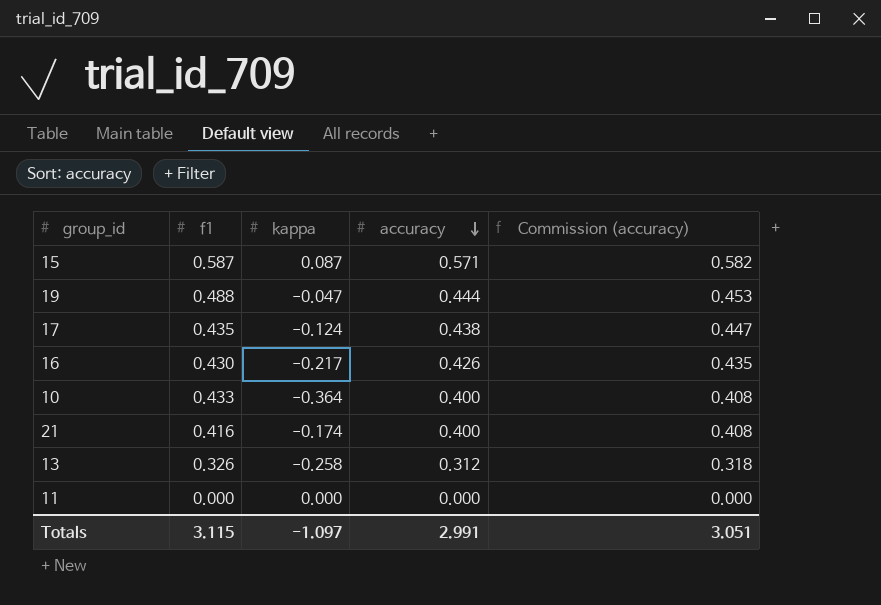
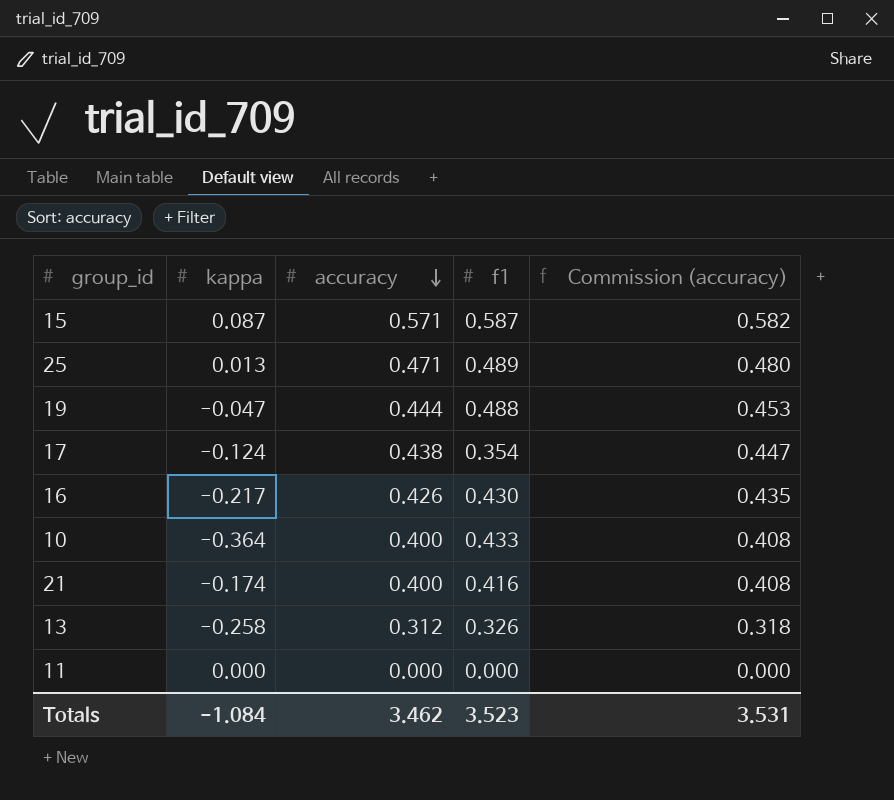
column f1 | position: 2 -> 4
row 25: none -> 0.013 | 0.471 | 0.489 | 0.480
17 | f1: 0.435 -> 0.354
Totals | kappa: -1.097 -> -1.084
Totals | accuracy: 2.991 -> 3.462
Totals | f1: 3.115 -> 3.523
Totals | Commission (accuracy): 3.051 -> 3.531

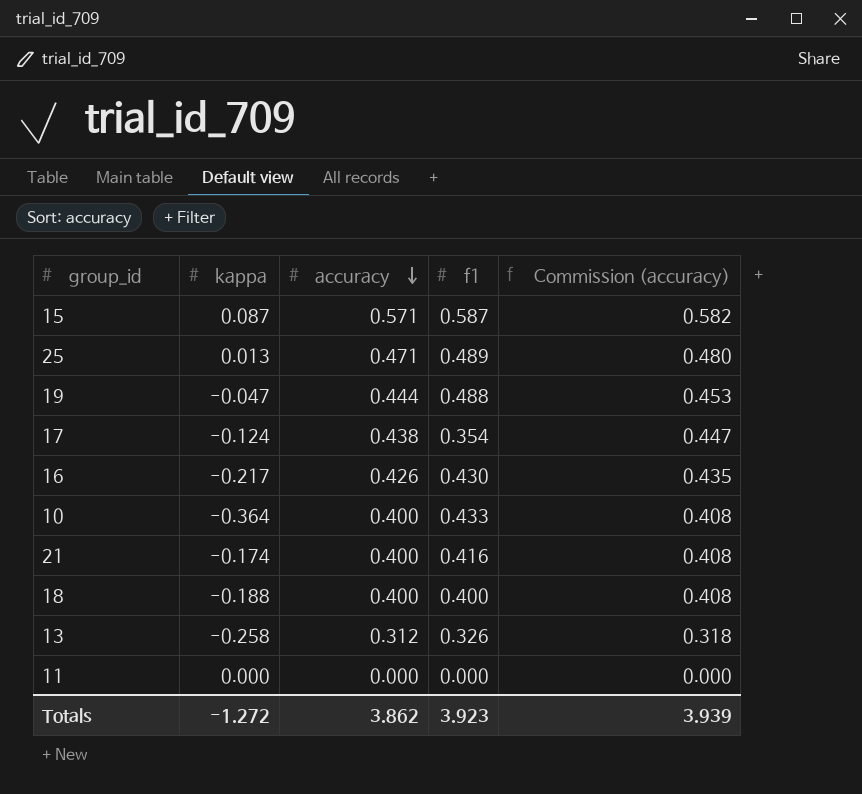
row 18: none -> -0.188 | 0.400 | 0.400 | 0.408
Totals | kappa: -1.084 -> -1.272
Totals | accuracy: 3.462 -> 3.862
Totals | f1: 3.523 -> 3.923
Totals | Commission (accuracy): 3.531 -> 3.939

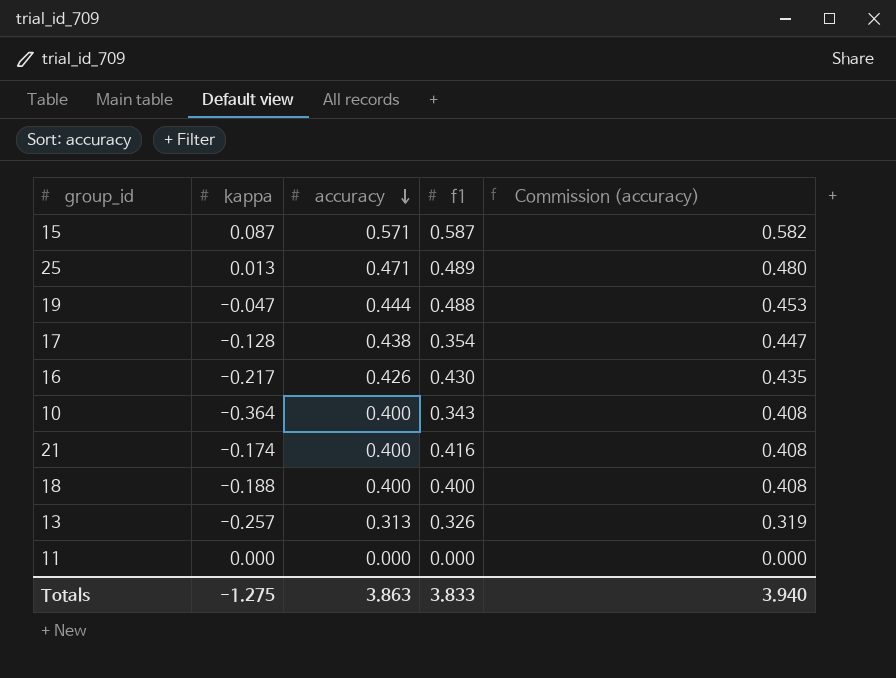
17 | kappa: -0.124 -> -0.128
10 | f1: 0.433 -> 0.343
13 | kappa: -0.258 -> -0.257
13 | accuracy: 0.312 -> 0.313
13 | Commission (accuracy): 0.318 -> 0.319
Totals | kappa: -1.272 -> -1.275
Totals | accuracy: 3.862 -> 3.863
Totals | f1: 3.923 -> 3.833
Totals | Commission (accuracy): 3.939 -> 3.940

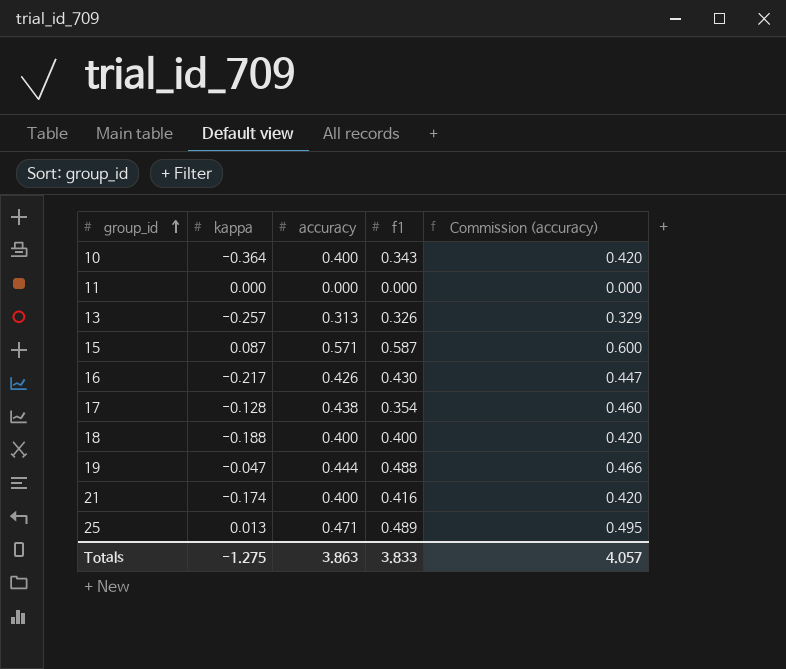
row order: accuracy descending -> group_id ascending
column Commission (accuracy) | formula: [accuracy] * 1.02 -> [accuracy] * 1.05
Totals | Commission (accuracy): 3.940 -> 4.057

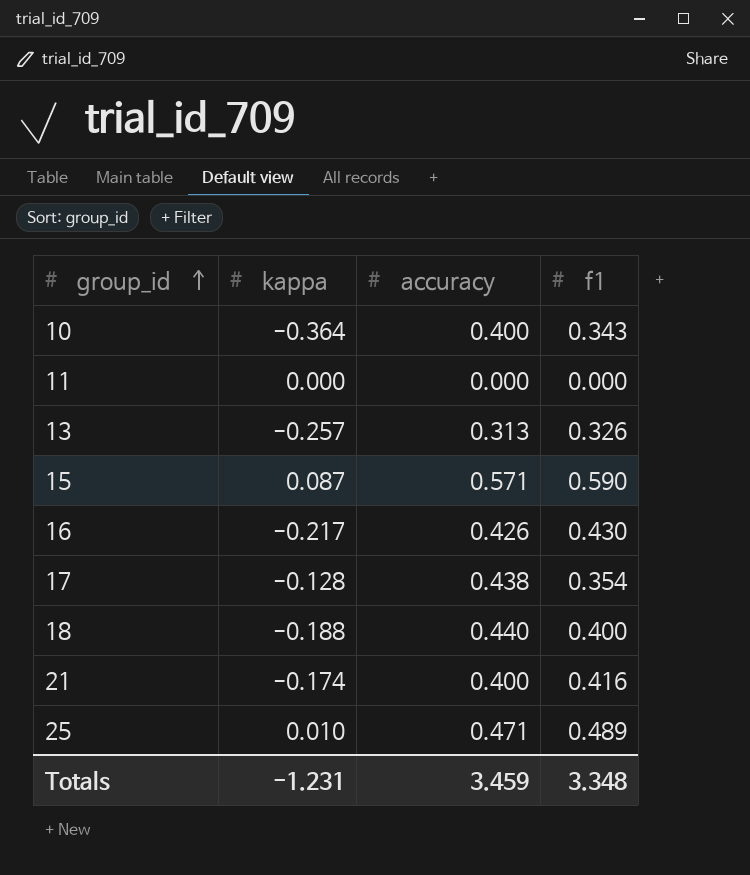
column Commission (accuracy) | formula: [accuracy] * 1.05 -> none
row 19: -0.047 | 0.444 | 0.488 | 0.466 -> none
15 | f1: 0.587 -> 0.590
18 | accuracy: 0.400 -> 0.440
25 | kappa: 0.013 -> 0.010
Totals | kappa: -1.275 -> -1.231
Totals | accuracy: 3.863 -> 3.459
Totals | f1: 3.833 -> 3.348

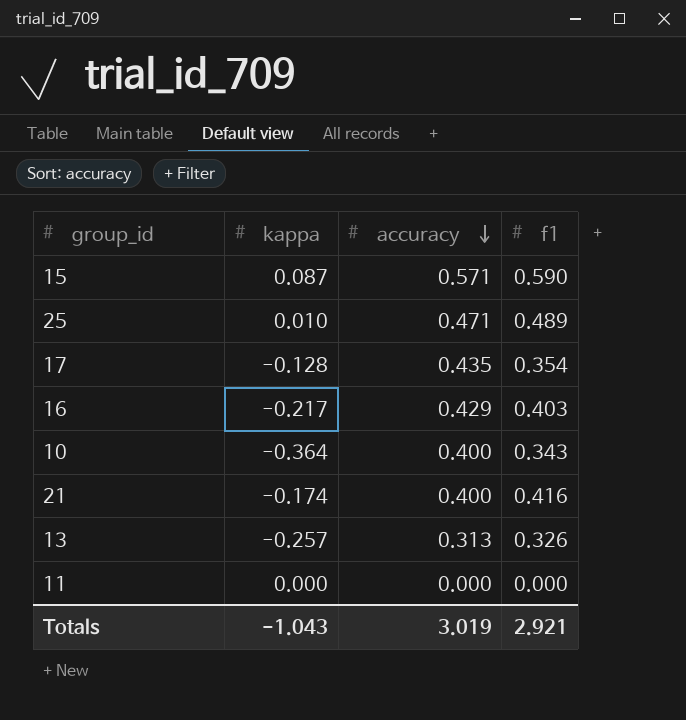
row order: group_id ascending -> accuracy descending
row 18: -0.188 | 0.440 | 0.400 -> none
17 | accuracy: 0.438 -> 0.435
16 | accuracy: 0.426 -> 0.429
16 | f1: 0.430 -> 0.403
Totals | kappa: -1.231 -> -1.043
Totals | accuracy: 3.459 -> 3.019
Totals | f1: 3.348 -> 2.921

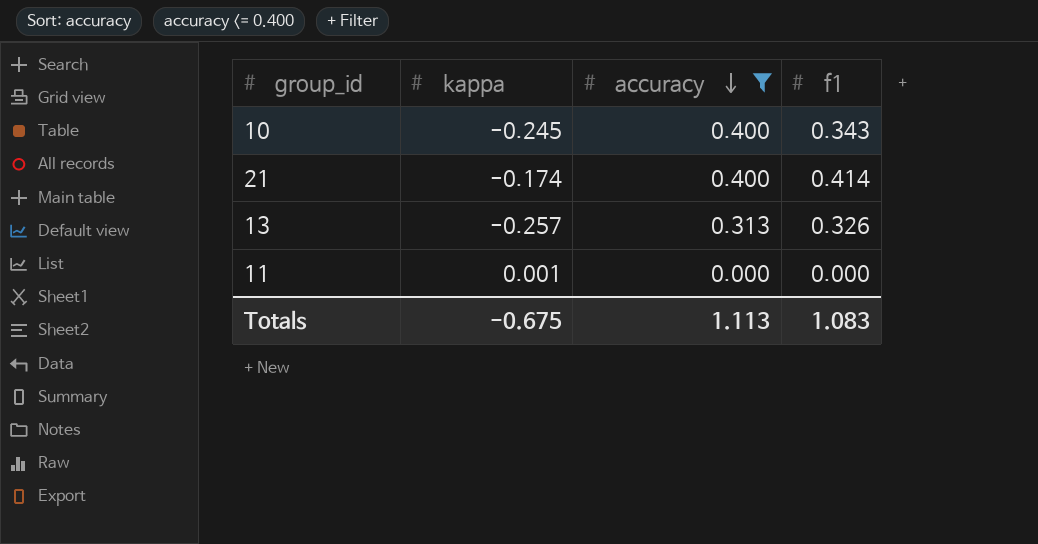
filter: none -> accuracy <= 0.400
10 | kappa: -0.364 -> -0.245
21 | f1: 0.416 -> 0.414
11 | kappa: 0.000 -> 0.001
Totals | kappa: -1.043 -> -0.675
Totals | accuracy: 3.019 -> 1.113
Totals | f1: 2.921 -> 1.083

